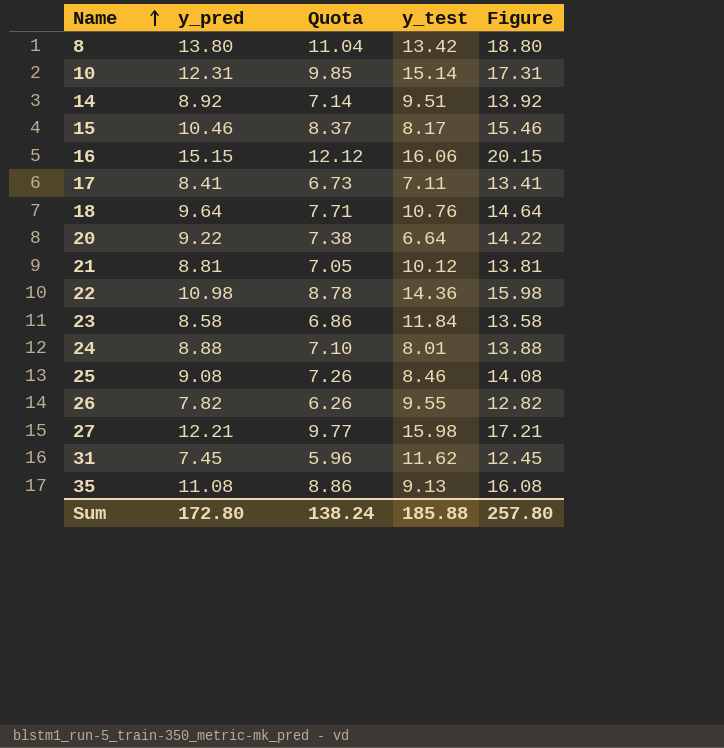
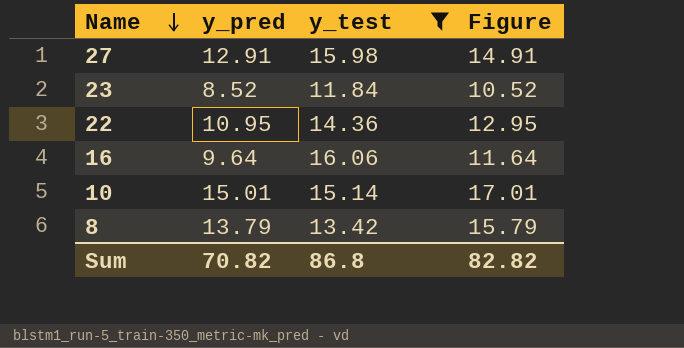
filter: none -> y_test >= 11.84
row order: Name ascending -> Name descending
column Quota | formula: [y_pred] * 0.8 -> none
column Figure | formula: [y_pred] + 5 -> [y_pred] + 2
27 | y_pred: 12.21 -> 12.91
23 | y_pred: 8.58 -> 8.52
22 | y_pred: 10.98 -> 10.95
16 | y_pred: 15.15 -> 9.64
10 | y_pred: 12.31 -> 15.01
8 | y_pred: 13.80 -> 13.79
Sum | y_pred: 172.80 -> 70.82
Sum | y_test: 185.88 -> 86.8
Sum | Figure: 257.80 -> 82.82

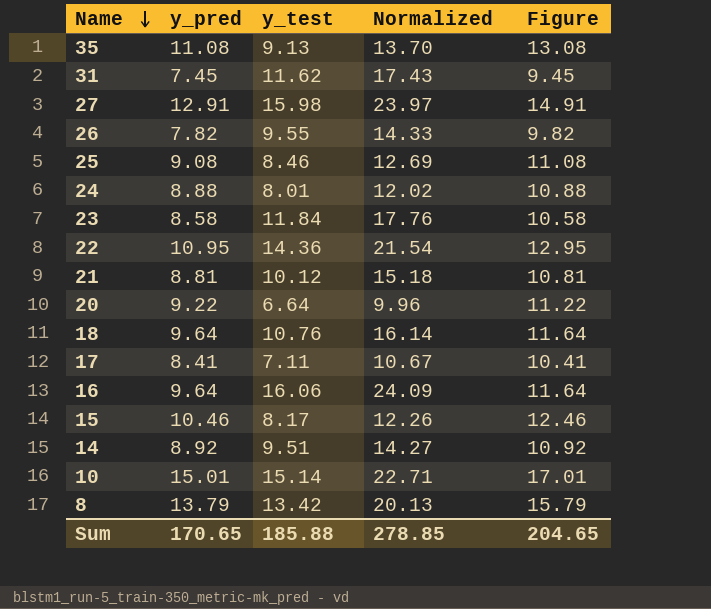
filter: y_test >= 11.84 -> none
column Normalized | formula: none -> [y_test] * 1.5
23 | y_pred: 8.52 -> 8.58
23 | Figure: 10.52 -> 10.58
Sum | y_pred: 70.82 -> 170.65
Sum | y_test: 86.8 -> 185.88
Sum | Figure: 82.82 -> 204.65

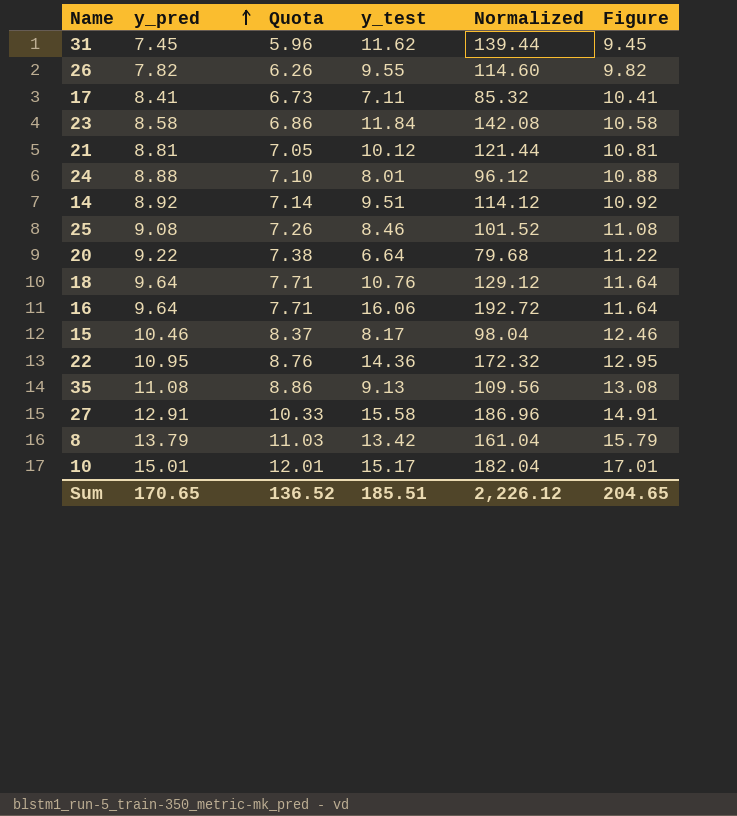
row order: Name descending -> y_pred ascending
column Quota | formula: none -> [y_pred] * 0.8
column Normalized | formula: [y_test] * 1.5 -> [y_test] * 12
27 | y_test: 15.98 -> 15.58
10 | y_test: 15.14 -> 15.17
Sum | y_test: 185.88 -> 185.51
Sum | Normalized: 278.85 -> 2,226.12

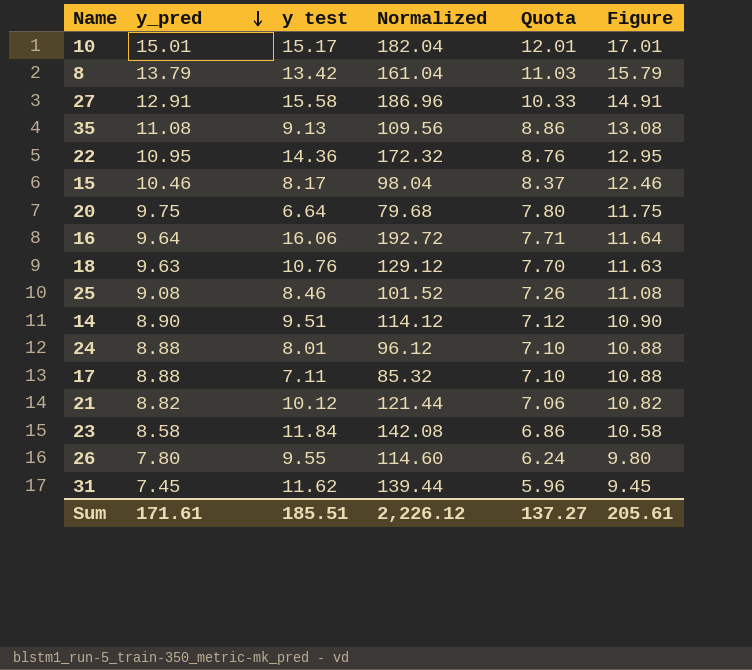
row order: y_pred ascending -> y_pred descending
column name: y_test -> y test
column Quota | position: 3 -> 5
20 | y_pred: 9.22 -> 9.75
20 | Quota: 7.38 -> 7.80
20 | Figure: 11.22 -> 11.75
18 | y_pred: 9.64 -> 9.63
18 | Quota: 7.71 -> 7.70
18 | Figure: 11.64 -> 11.63
14 | y_pred: 8.92 -> 8.90
14 | Quota: 7.14 -> 7.12
14 | Figure: 10.92 -> 10.90
17 | y_pred: 8.41 -> 8.88
17 | Quota: 6.73 -> 7.10
17 | Figure: 10.41 -> 10.88
21 | y_pred: 8.81 -> 8.82
21 | Quota: 7.05 -> 7.06
21 | Figure: 10.81 -> 10.82
26 | y_pred: 7.82 -> 7.80
26 | Quota: 6.26 -> 6.24
26 | Figure: 9.82 -> 9.80
Sum | y_pred: 170.65 -> 171.61
Sum | Quota: 136.52 -> 137.27
Sum | Figure: 204.65 -> 205.61

